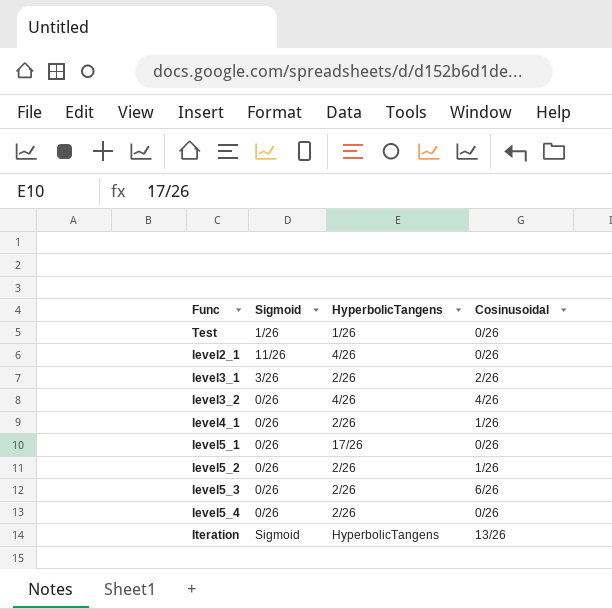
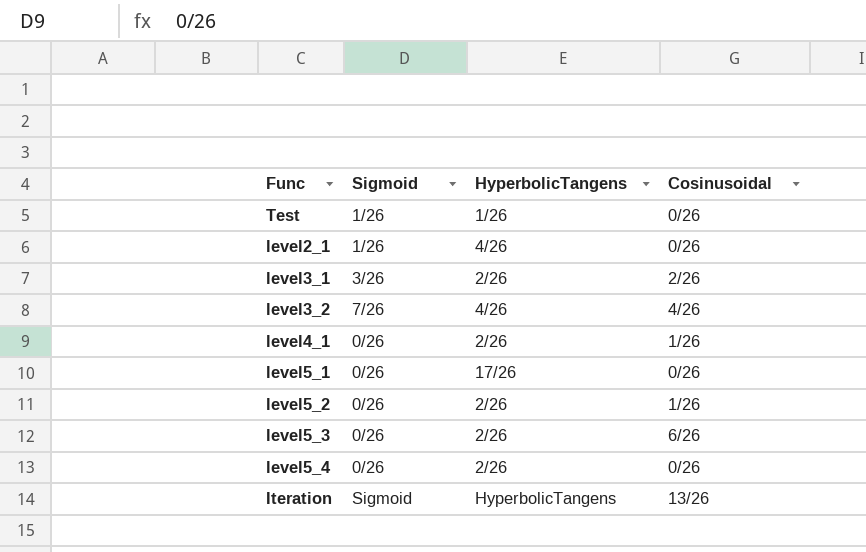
level2_1 | Sigmoid: 11/26 -> 1/26
level3_2 | Sigmoid: 0/26 -> 7/26

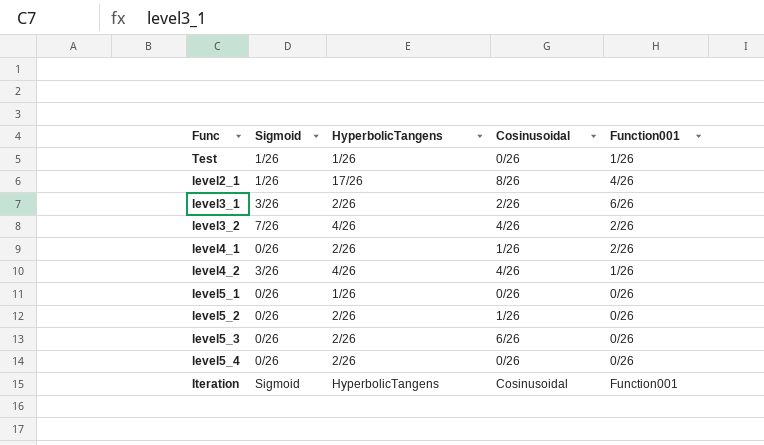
column Function001 | position: none -> 5
level2_1 | HyperbolicTangens: 4/26 -> 17/26
level2_1 | Cosinusoidal: 0/26 -> 8/26
row level4_2: none -> 3/26 | 4/26 | 4/26 | 1/26
level5_1 | HyperbolicTangens: 17/26 -> 1/26
Iteration | Cosinusoidal: 13/26 -> Cosinusoidal

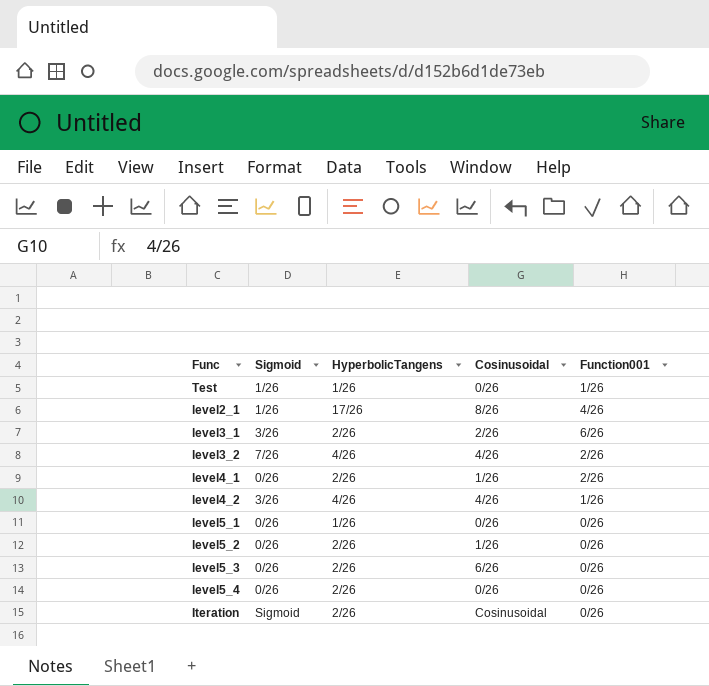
Iteration | HyperbolicTangens: HyperbolicTangens -> 2/26
Iteration | Function001: Function001 -> 0/26

